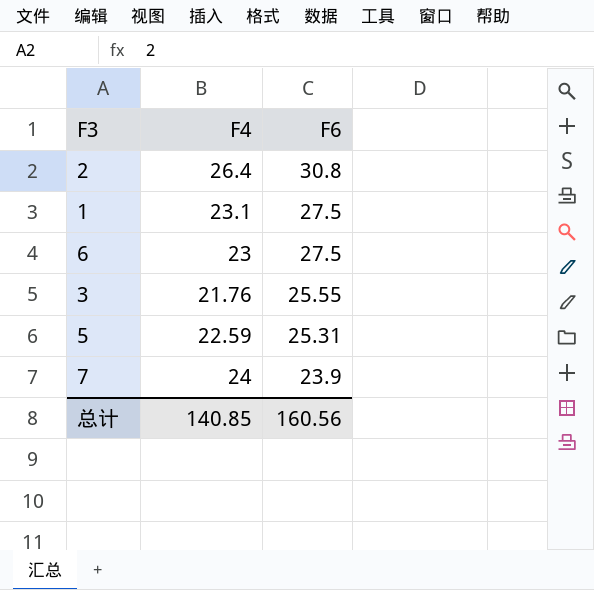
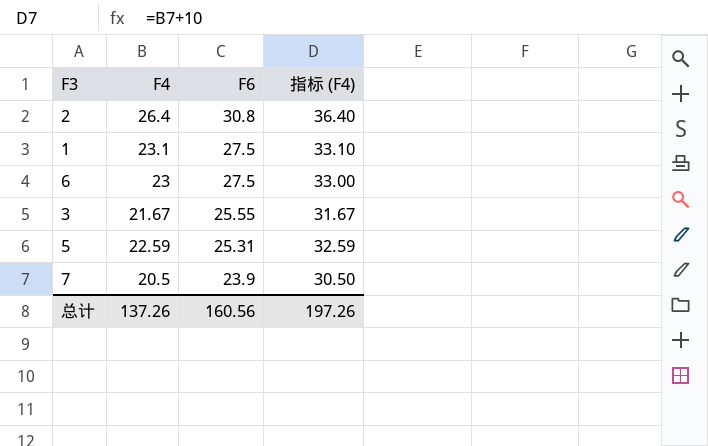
column 指标 (F4) | formula: none -> [F4] + 10
3 | F4: 21.76 -> 21.67
7 | F4: 24 -> 20.5
总计 | F4: 140.85 -> 137.26

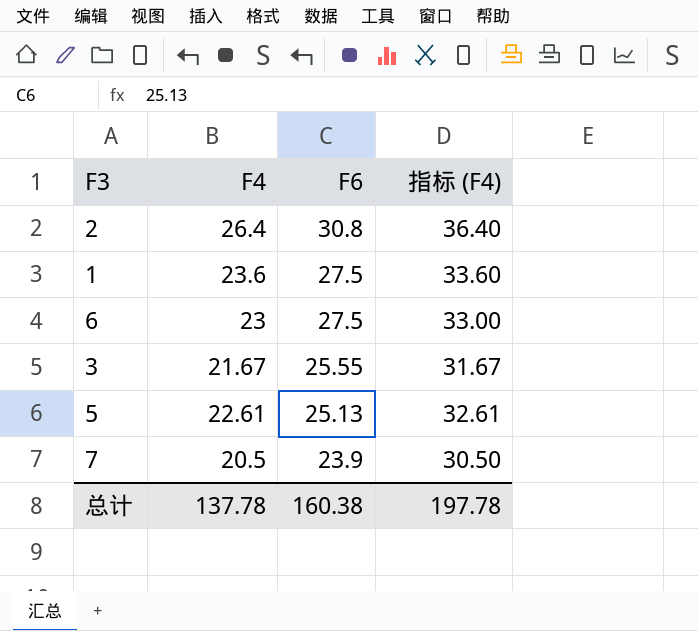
1 | F4: 23.1 -> 23.6
1 | 指标 (F4): 33.10 -> 33.60
5 | F4: 22.59 -> 22.61
5 | F6: 25.31 -> 25.13
5 | 指标 (F4): 32.59 -> 32.61
总计 | F4: 137.26 -> 137.78
总计 | F6: 160.56 -> 160.38
总计 | 指标 (F4): 197.26 -> 197.78

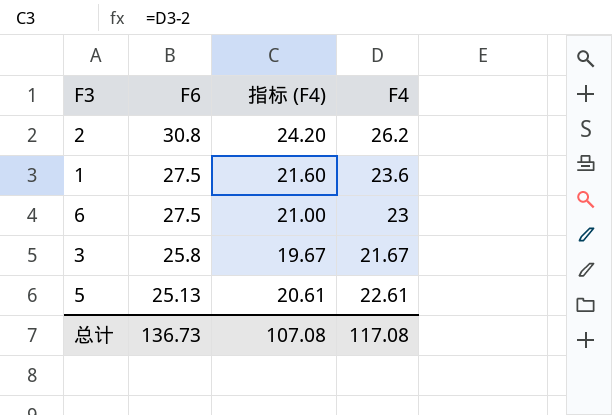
column 指标 (F4) | formula: [F4] + 10 -> [F4] - 2
column F4 | position: 2 -> 4
row 7: 20.5 | 23.9 | 30.50 -> none
2 | F4: 26.4 -> 26.2
3 | F6: 25.55 -> 25.8
总计 | F6: 160.38 -> 136.73
总计 | 指标 (F4): 197.78 -> 107.08
总计 | F4: 137.78 -> 117.08

